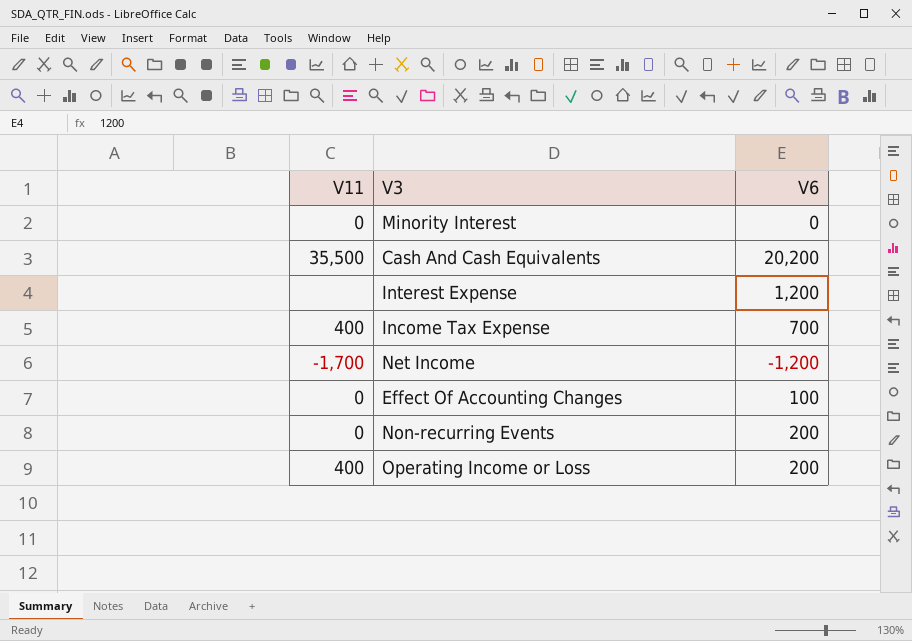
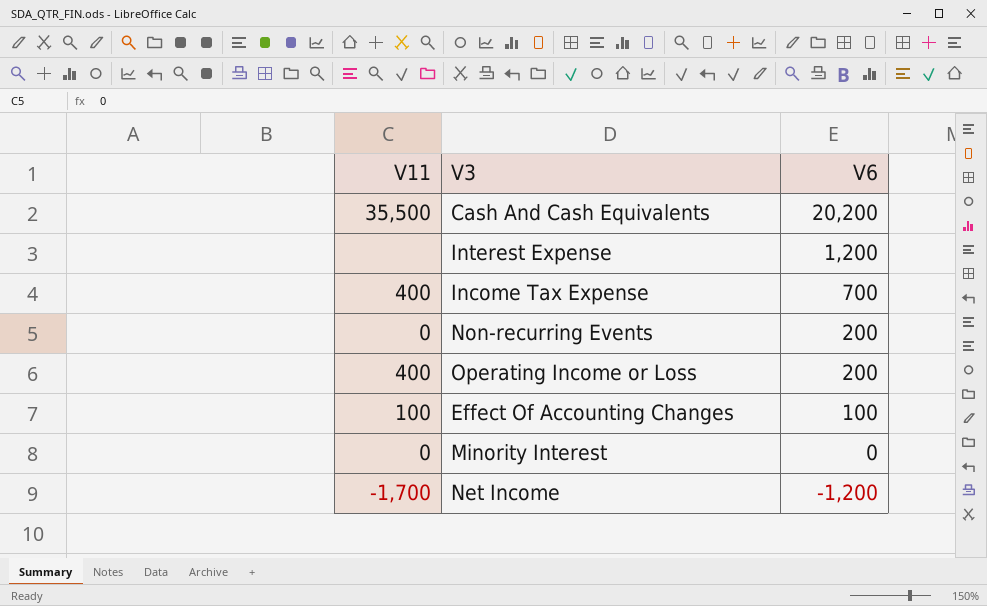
row order: none -> V6 descending
Effect Of Accounting Changes | V11: 0 -> 100

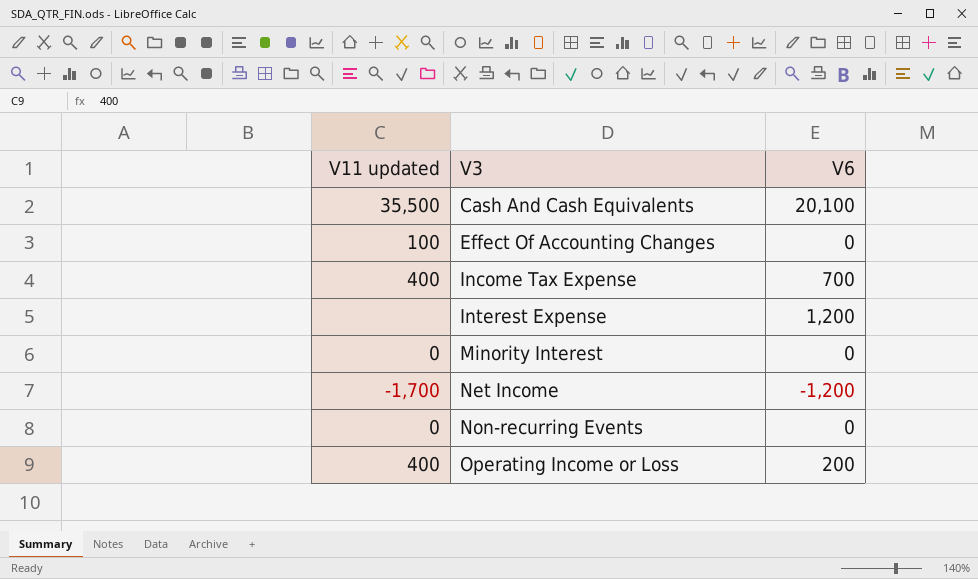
row order: V6 descending -> V3 ascending
column name: V11 -> V11 updated
Cash And Cash Equivalents | V6: 20,200 -> 20,100
Effect Of Accounting Changes | V6: 100 -> 0
Non-recurring Events | V6: 200 -> 0

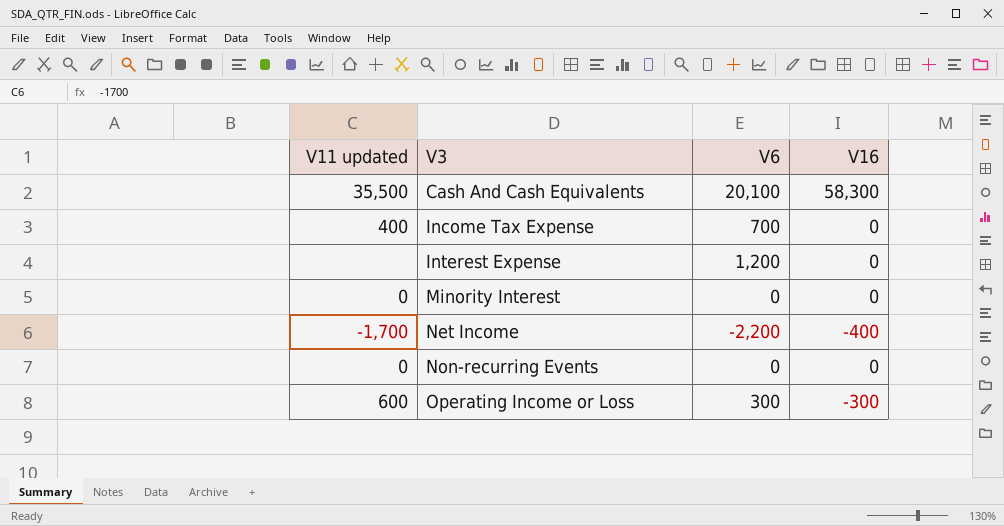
column V16 | position: none -> 4
row Effect Of Accounting Changes: 100 | 0 -> none
Net Income | V6: -1,200 -> -2,200
Operating Income or Loss | V11 updated: 400 -> 600
Operating Income or Loss | V6: 200 -> 300

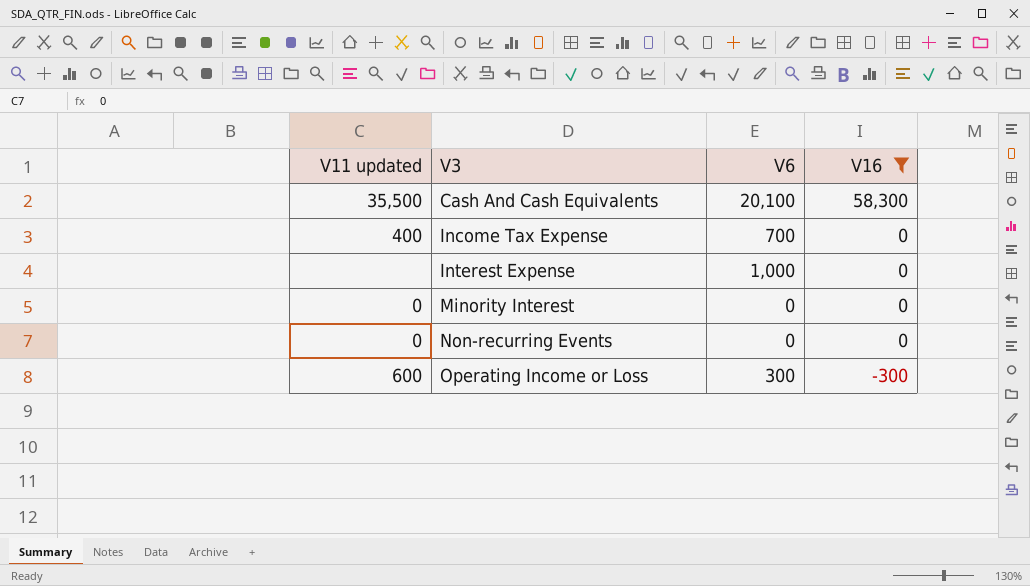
filter: none -> V16 != -400
Interest Expense | V6: 1,200 -> 1,000

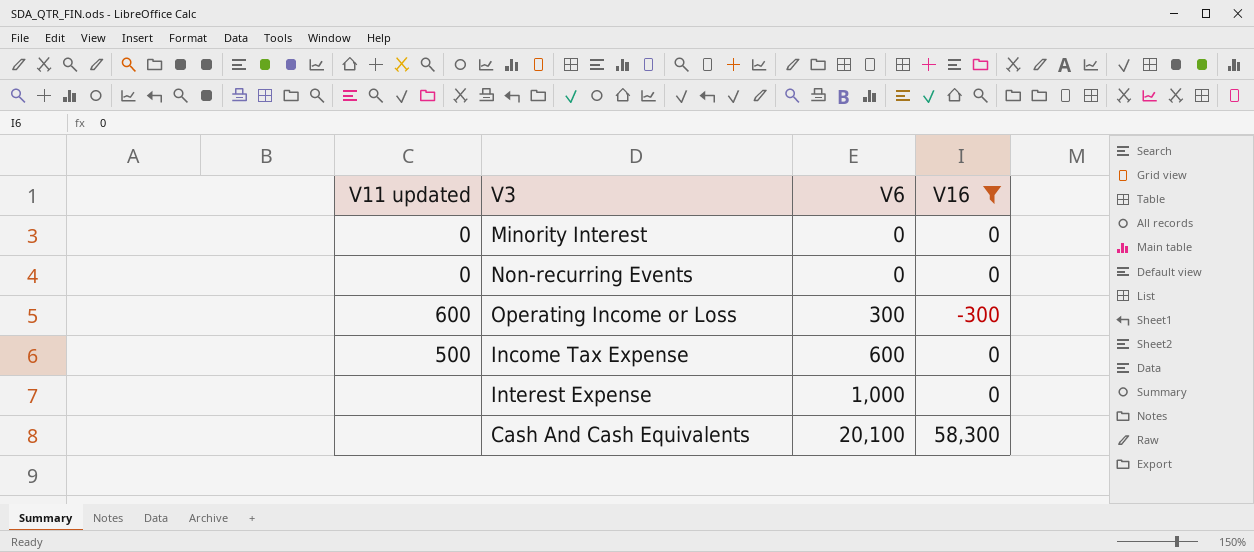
row order: V3 ascending -> V6 ascending
Income Tax Expense | V11 updated: 400 -> 500
Income Tax Expense | V6: 700 -> 600
Cash And Cash Equivalents | V11 updated: 35,500 -> none

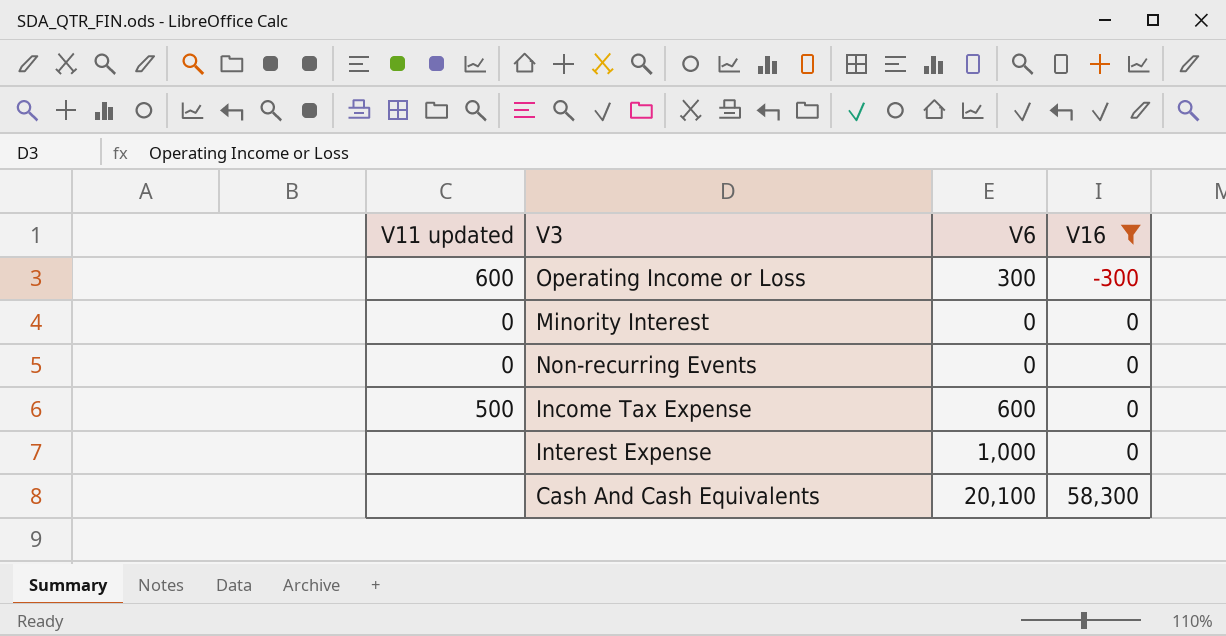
row order: V6 ascending -> V16 ascending

